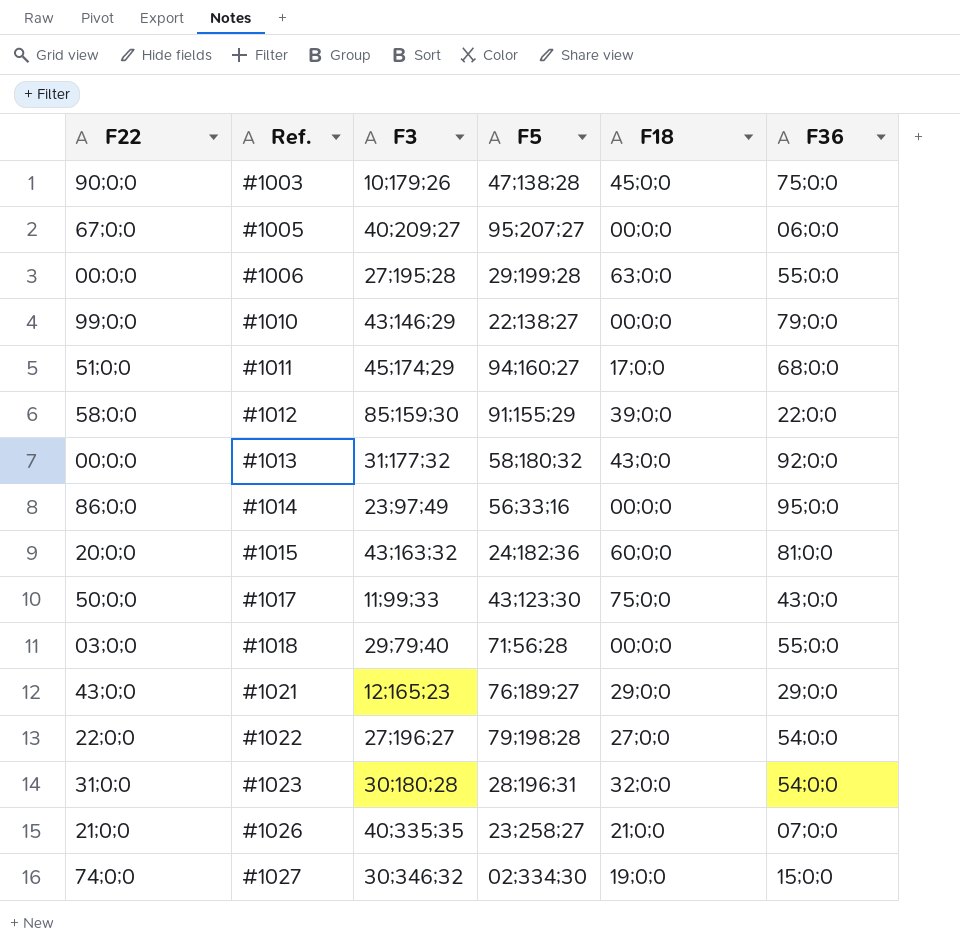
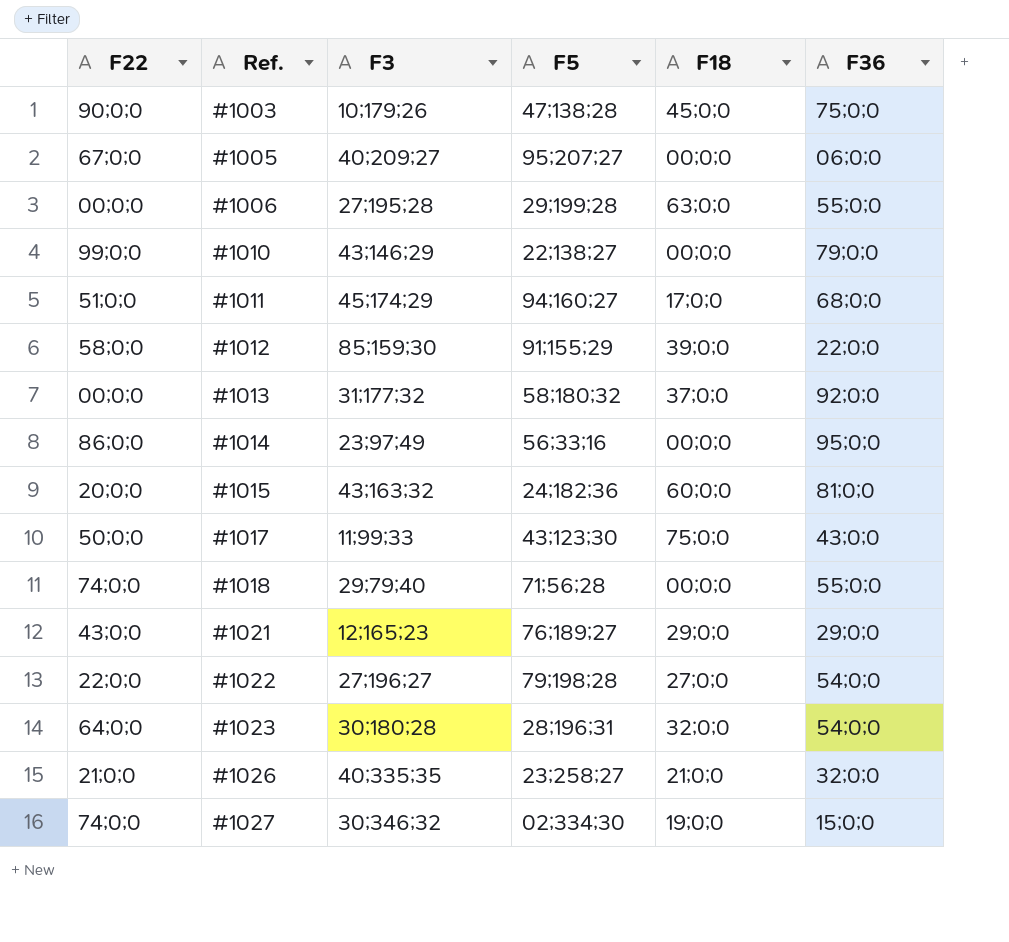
#1013 | F18: 43;0;0 -> 37;0;0
#1018 | F22: 03;0;0 -> 74;0;0
#1023 | F22: 31;0;0 -> 64;0;0
#1026 | F36: 07;0;0 -> 32;0;0

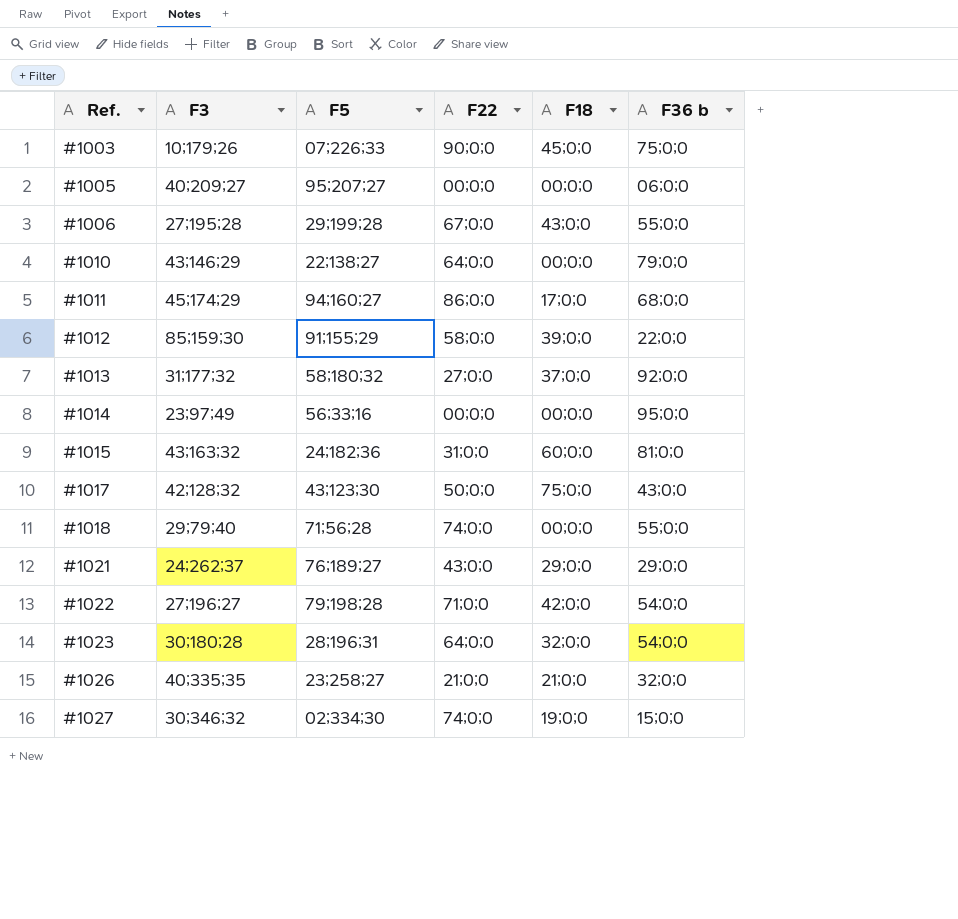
column F22 | position: 1 -> 4
column name: F36 -> F36 b
#1003 | F5: 47;138;28 -> 07;226;33
#1005 | F22: 67;0;0 -> 00;0;0
#1006 | F22: 00;0;0 -> 67;0;0
#1006 | F18: 63;0;0 -> 43;0;0
#1010 | F22: 99;0;0 -> 64;0;0
#1011 | F22: 51;0;0 -> 86;0;0
#1013 | F22: 00;0;0 -> 27;0;0
#1014 | F22: 86;0;0 -> 00;0;0
#1015 | F22: 20;0;0 -> 31;0;0
#1017 | F3: 11;99;33 -> 42;128;32
#1021 | F3: 12;165;23 -> 24;262;37
#1022 | F22: 22;0;0 -> 71;0;0
#1022 | F18: 27;0;0 -> 42;0;0

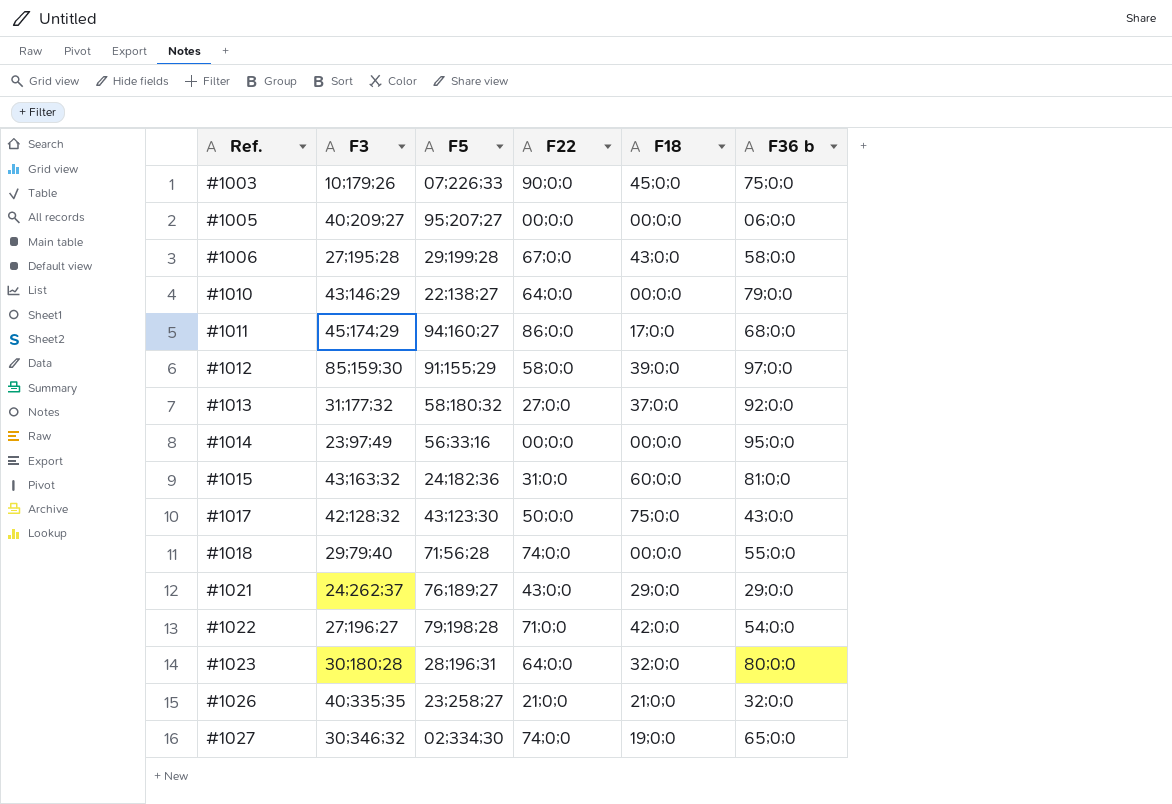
#1006 | F36 b: 55;0;0 -> 58;0;0
#1012 | F36 b: 22;0;0 -> 97;0;0
#1023 | F36 b: 54;0;0 -> 80;0;0
#1027 | F36 b: 15;0;0 -> 65;0;0

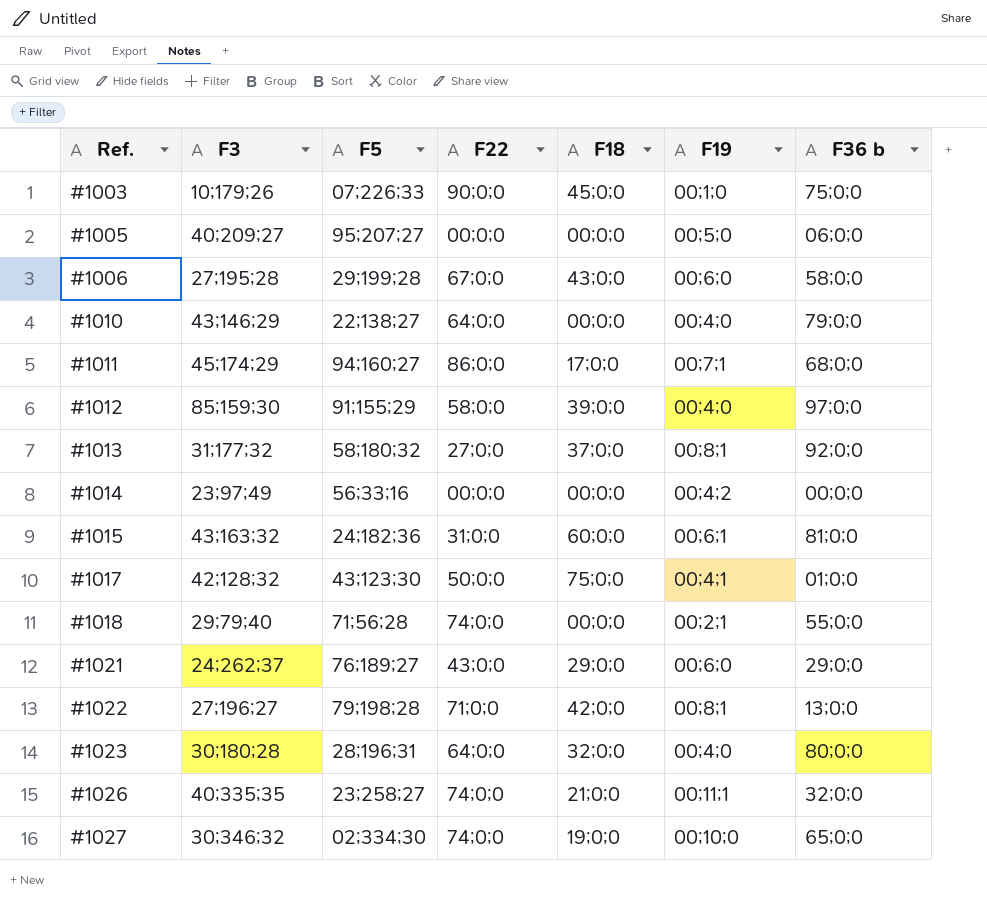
column F19 | position: none -> 6
#1014 | F36 b: 95;0;0 -> 00;0;0
#1017 | F36 b: 43;0;0 -> 01;0;0
#1022 | F36 b: 54;0;0 -> 13;0;0
#1026 | F22: 21;0;0 -> 74;0;0

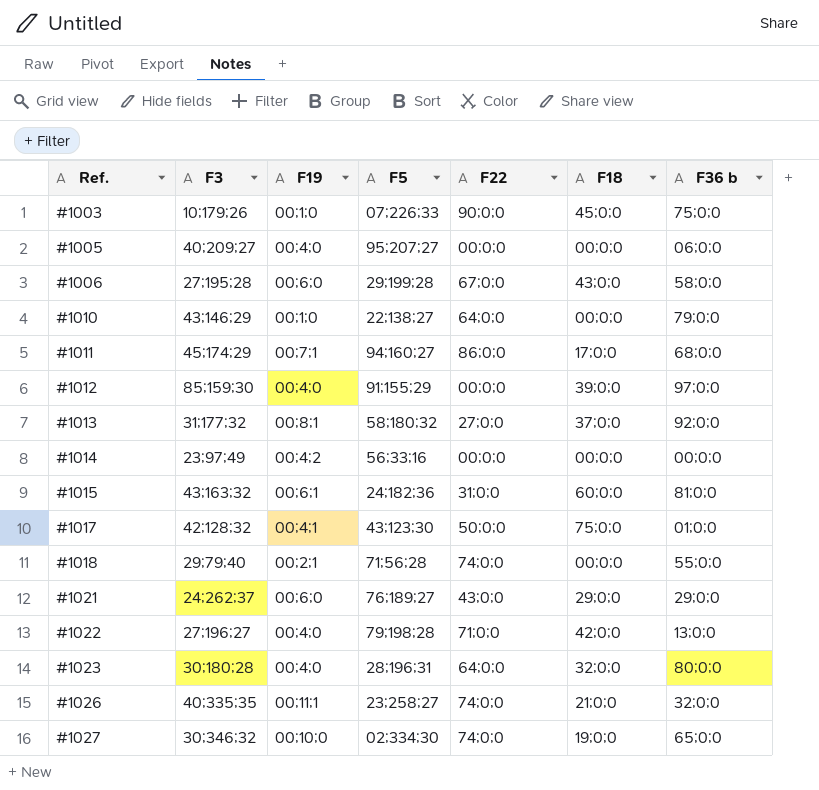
column F19 | position: 6 -> 3
#1005 | F19: 00;5;0 -> 00;4;0
#1010 | F19: 00;4;0 -> 00;1;0
#1012 | F22: 58;0;0 -> 00;0;0
#1022 | F19: 00;8;1 -> 00;4;0

